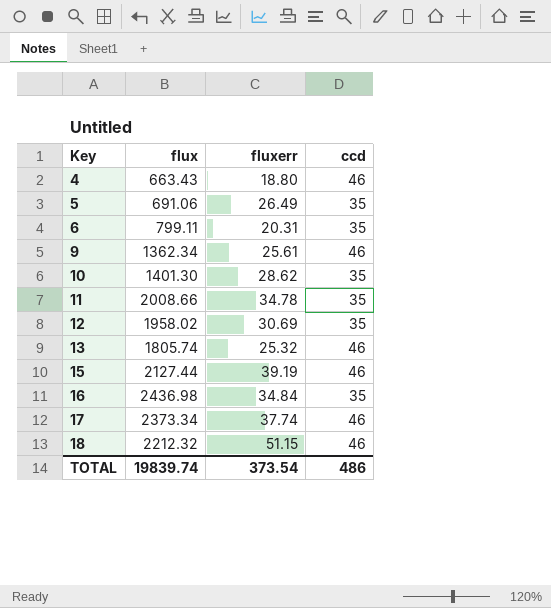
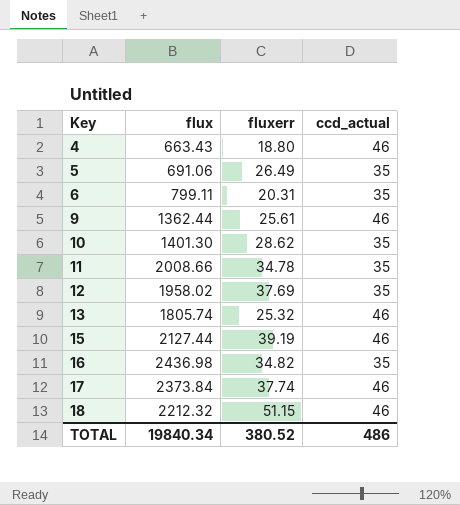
column name: ccd -> ccd_actual
9 | flux: 1362.34 -> 1362.44
12 | fluxerr: 30.69 -> 37.69
16 | fluxerr: 34.84 -> 34.82
17 | flux: 2373.34 -> 2373.84
TOTAL | flux: 19839.74 -> 19840.34
TOTAL | fluxerr: 373.54 -> 380.52

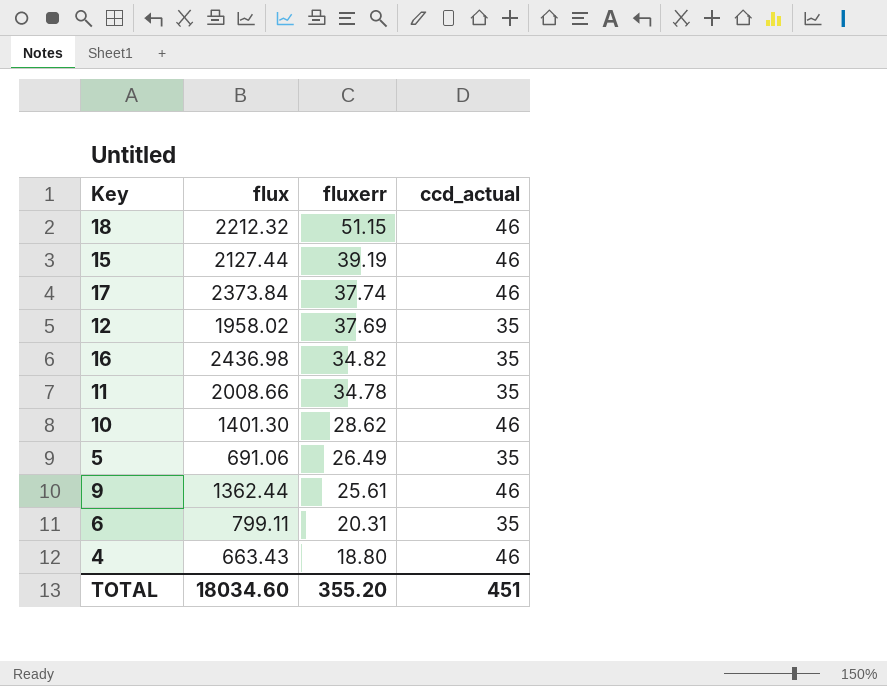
row order: Key ascending -> fluxerr descending
row 13: 1805.74 | 25.32 | 46 -> none
10 | ccd_actual: 35 -> 46
TOTAL | flux: 19840.34 -> 18034.60
TOTAL | fluxerr: 380.52 -> 355.20
TOTAL | ccd_actual: 486 -> 451

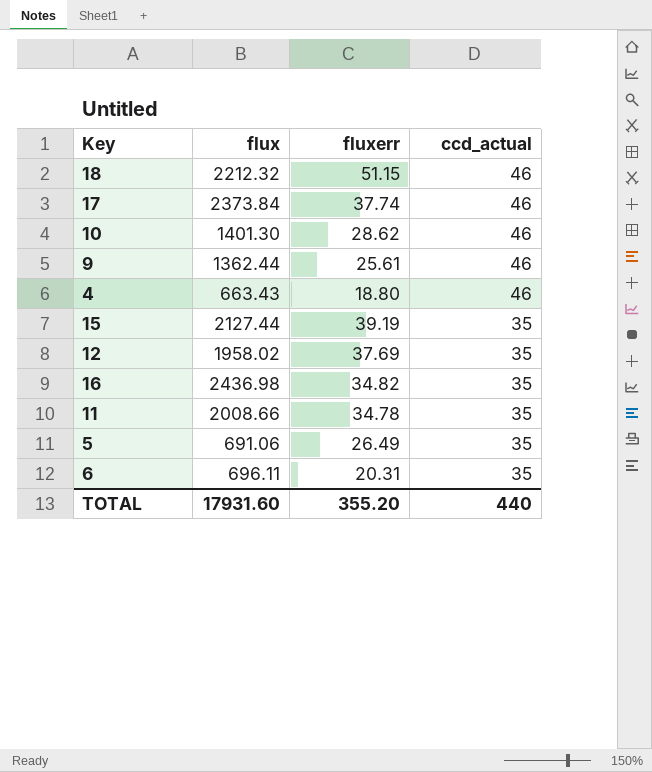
row order: fluxerr descending -> ccd_actual descending
15 | ccd_actual: 46 -> 35
6 | flux: 799.11 -> 696.11
TOTAL | flux: 18034.60 -> 17931.60
TOTAL | ccd_actual: 451 -> 440

